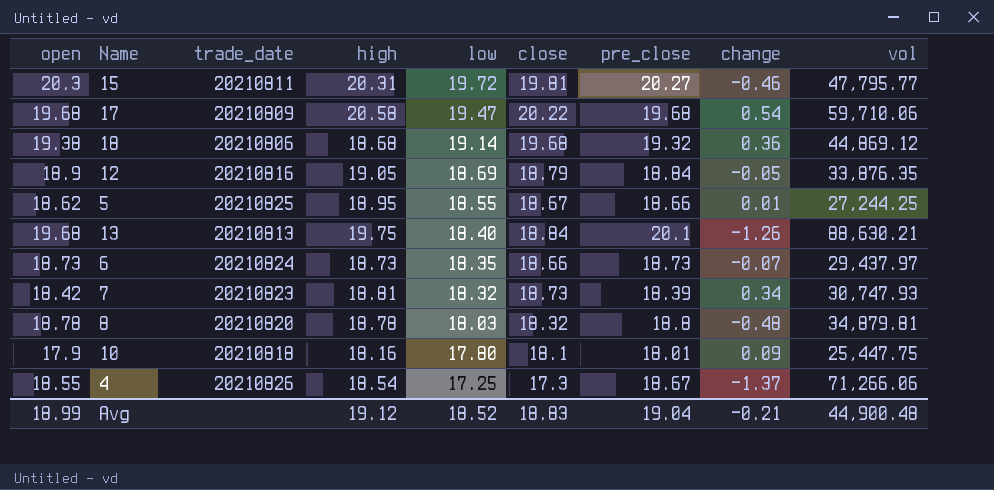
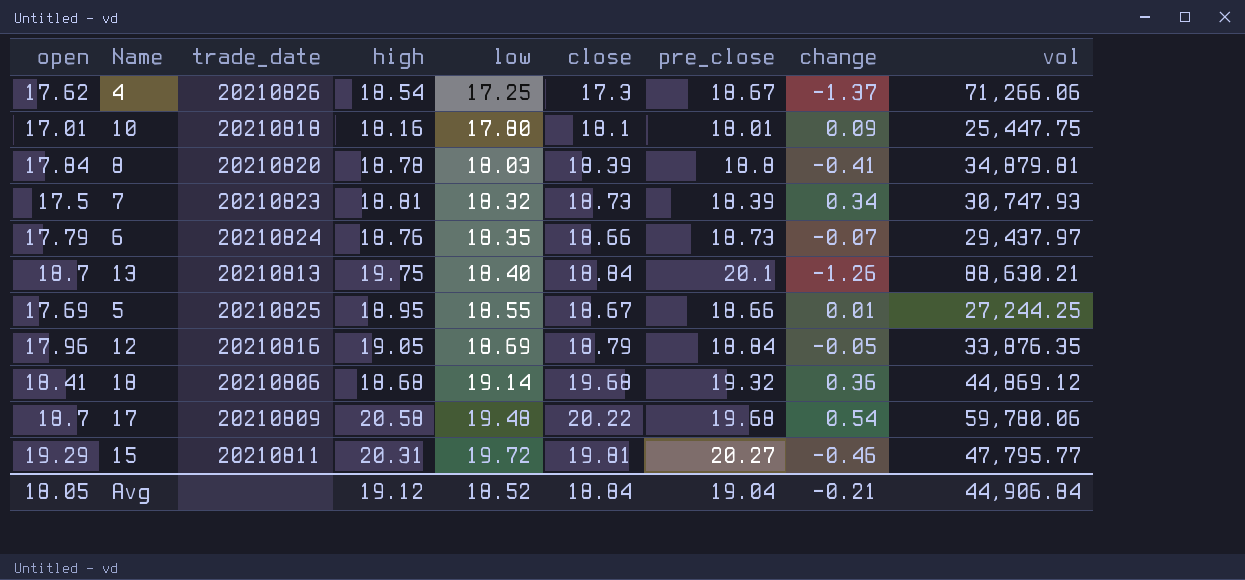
row order: low descending -> low ascending
4 | open: 18.55 -> 17.62
10 | open: 17.9 -> 17.01
8 | open: 18.78 -> 17.84
8 | close: 18.32 -> 18.39
8 | change: -0.48 -> -0.41
7 | open: 18.42 -> 17.5
6 | open: 18.73 -> 17.79
6 | high: 18.73 -> 18.76
13 | open: 19.68 -> 18.7
5 | open: 18.62 -> 17.69
12 | open: 18.9 -> 17.96
18 | open: 19.38 -> 18.41
17 | open: 19.68 -> 18.7
17 | low: 19.47 -> 19.48
17 | vol: 59,710.06 -> 59,780.06
15 | open: 20.3 -> 19.29
Avg | open: 18.99 -> 18.05
Avg | close: 18.83 -> 18.84
Avg | vol: 44,900.48 -> 44,906.84

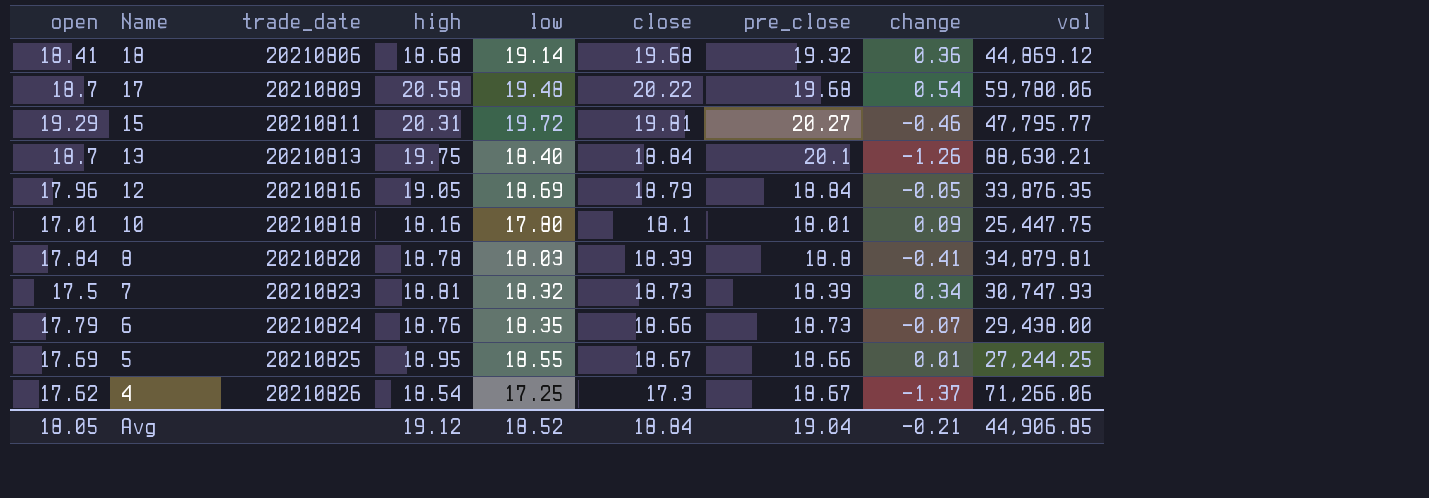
row order: low ascending -> Name descending
6 | vol: 29,437.97 -> 29,438.00
Avg | vol: 44,906.84 -> 44,906.85

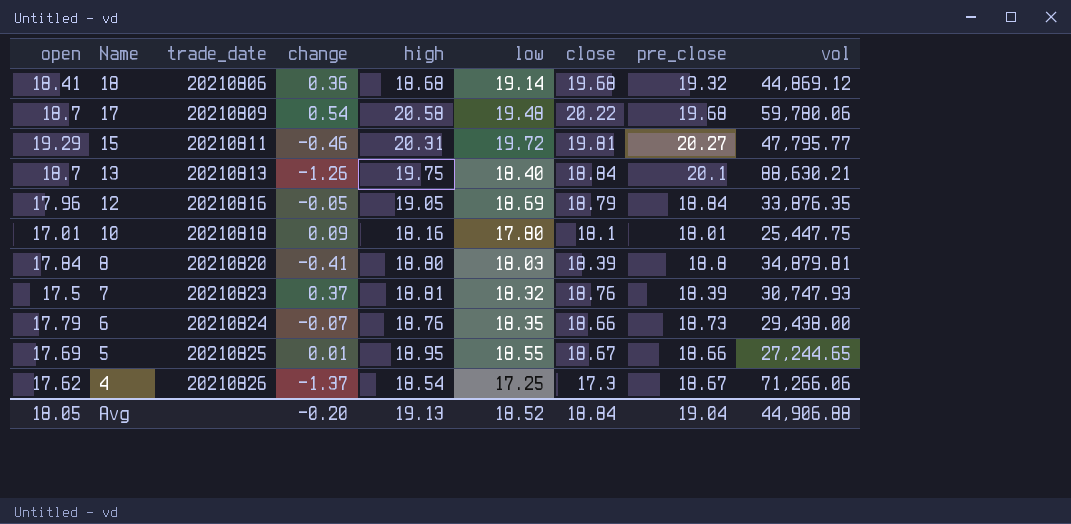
column change | position: 8 -> 4
8 | high: 18.78 -> 18.80
7 | change: 0.34 -> 0.37
7 | close: 18.73 -> 18.76
5 | vol: 27,244.25 -> 27,244.65
Avg | change: -0.21 -> -0.20
Avg | high: 19.12 -> 19.13
Avg | vol: 44,906.85 -> 44,906.88

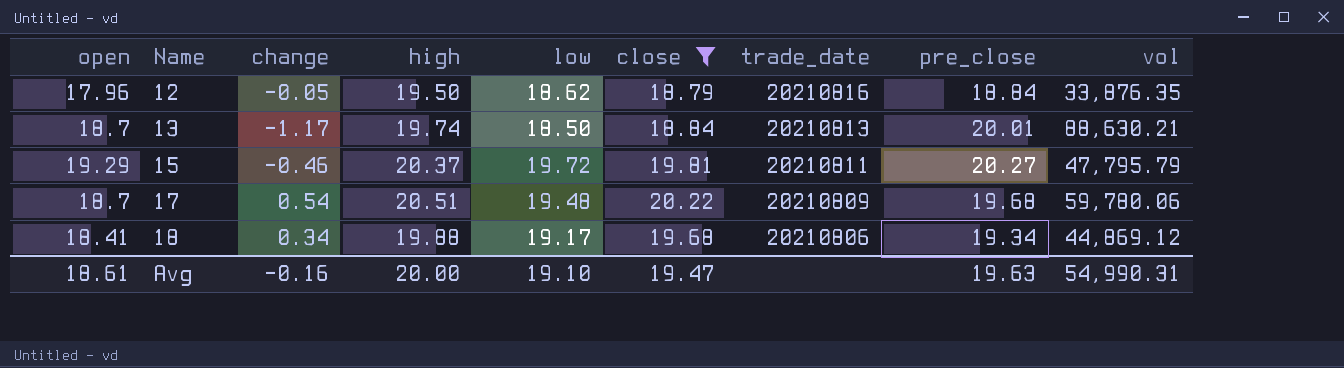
filter: none -> close >= 18.79
row order: Name descending -> Name ascending
column trade_date | position: 3 -> 7
12 | high: 19.05 -> 19.50
12 | low: 18.69 -> 18.62
13 | change: -1.26 -> -1.17
13 | high: 19.75 -> 19.74
13 | low: 18.40 -> 18.50
13 | pre_close: 20.1 -> 20.01
15 | high: 20.31 -> 20.37
15 | vol: 47,795.77 -> 47,795.79
17 | high: 20.58 -> 20.51
18 | change: 0.36 -> 0.34
18 | high: 18.68 -> 19.88
18 | low: 19.14 -> 19.17
18 | pre_close: 19.32 -> 19.34
Avg | open: 18.05 -> 18.61
Avg | change: -0.20 -> -0.16
Avg | high: 19.13 -> 20.00
Avg | low: 18.52 -> 19.10
Avg | close: 18.84 -> 19.47
Avg | pre_close: 19.04 -> 19.63
Avg | vol: 44,906.88 -> 54,990.31

